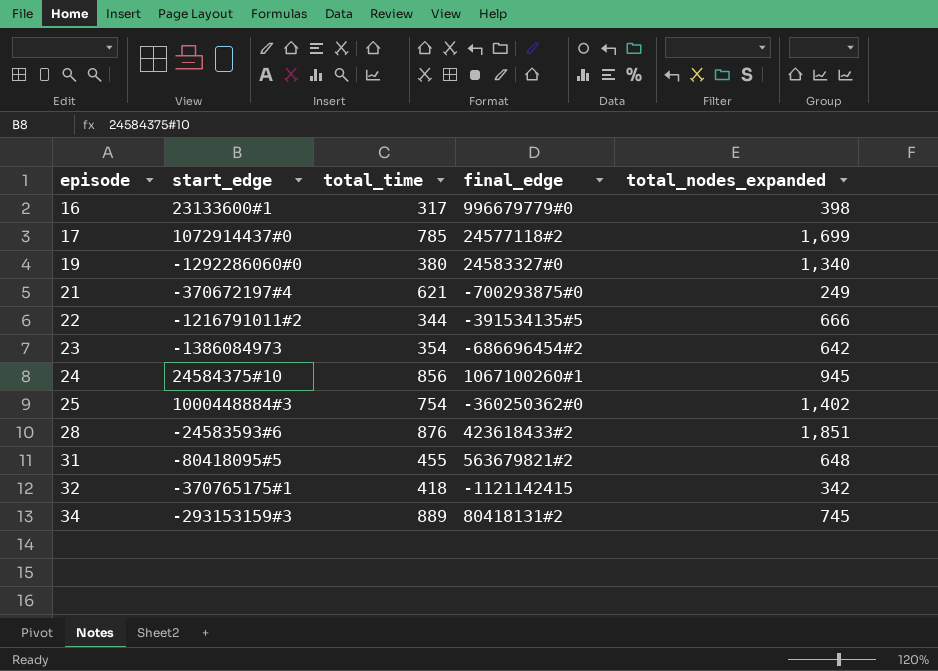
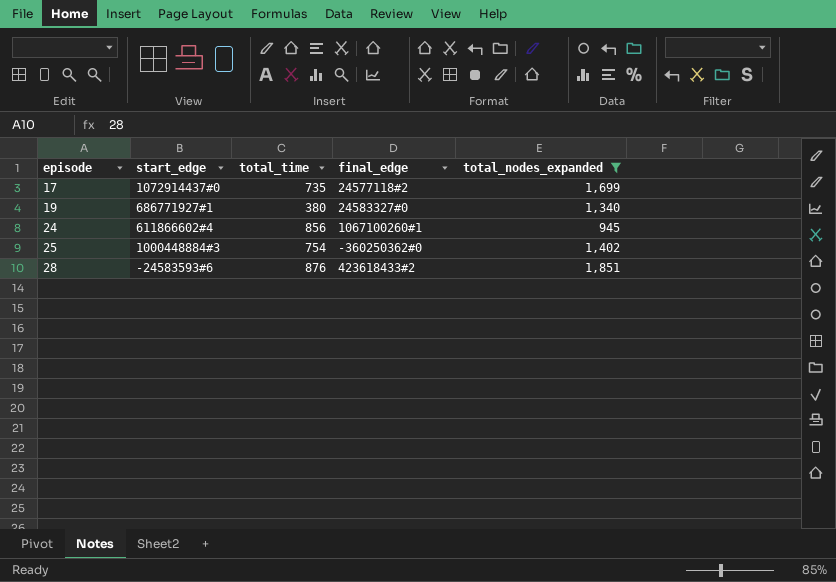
filter: none -> total_nodes_expanded >= 945
17 | total_time: 785 -> 735
19 | start_edge: -1292286060#0 -> 686771927#1
24 | start_edge: 24584375#10 -> 611866602#4

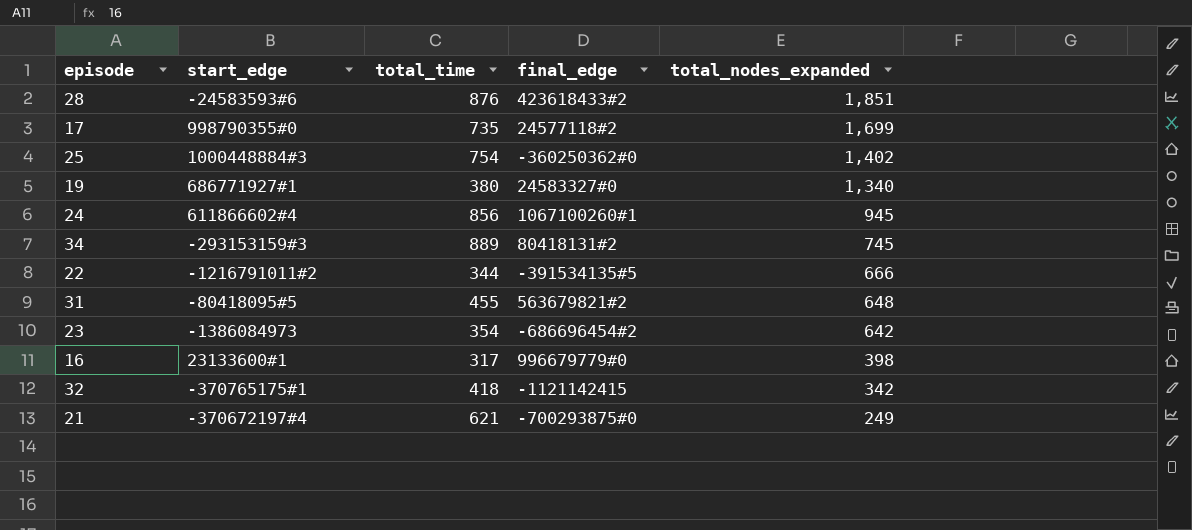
filter: total_nodes_expanded >= 945 -> none
row order: episode ascending -> total_nodes_expanded descending
17 | start_edge: 1072914437#0 -> 998790355#0

